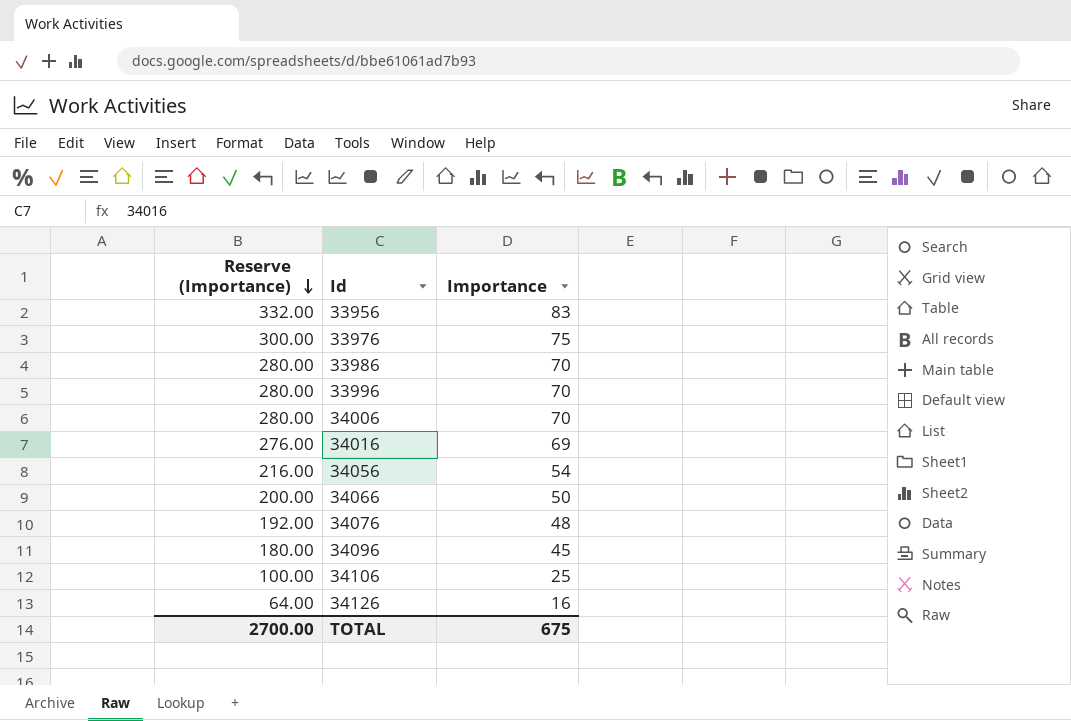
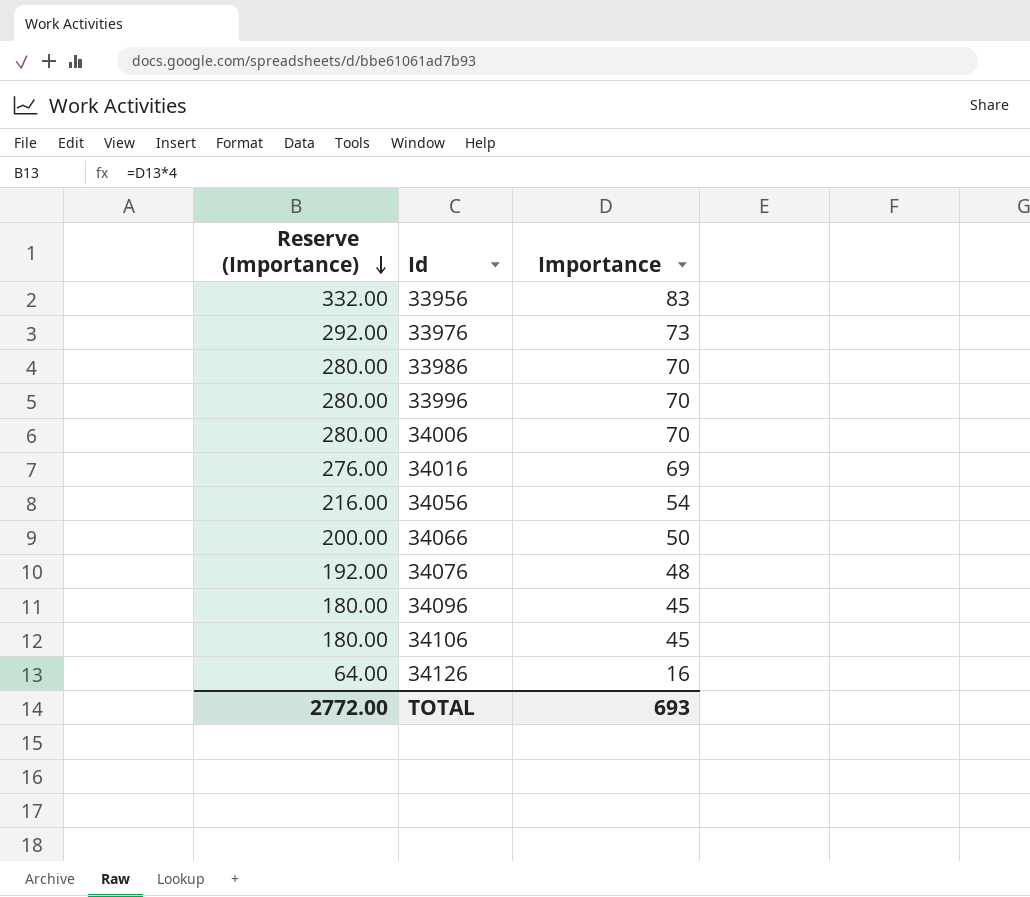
33976 | Reserve (Importance): 300.00 -> 292.00
33976 | Importance: 75 -> 73
34106 | Reserve (Importance): 100.00 -> 180.00
34106 | Importance: 25 -> 45
TOTAL | Reserve (Importance): 2700.00 -> 2772.00
TOTAL | Importance: 675 -> 693

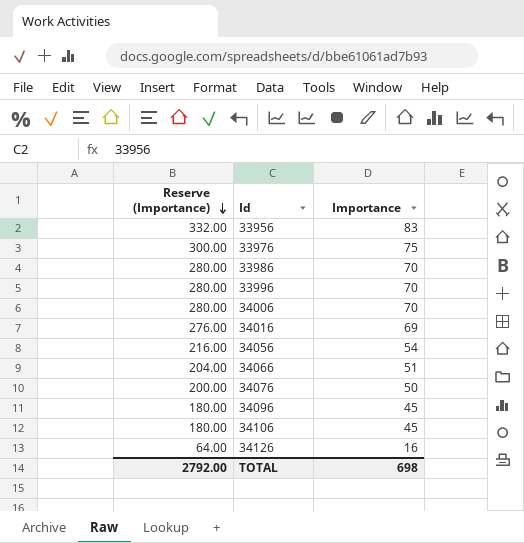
33976 | Reserve (Importance): 292.00 -> 300.00
33976 | Importance: 73 -> 75
34066 | Reserve (Importance): 200.00 -> 204.00
34066 | Importance: 50 -> 51
34076 | Reserve (Importance): 192.00 -> 200.00
34076 | Importance: 48 -> 50
TOTAL | Reserve (Importance): 2772.00 -> 2792.00
TOTAL | Importance: 693 -> 698

